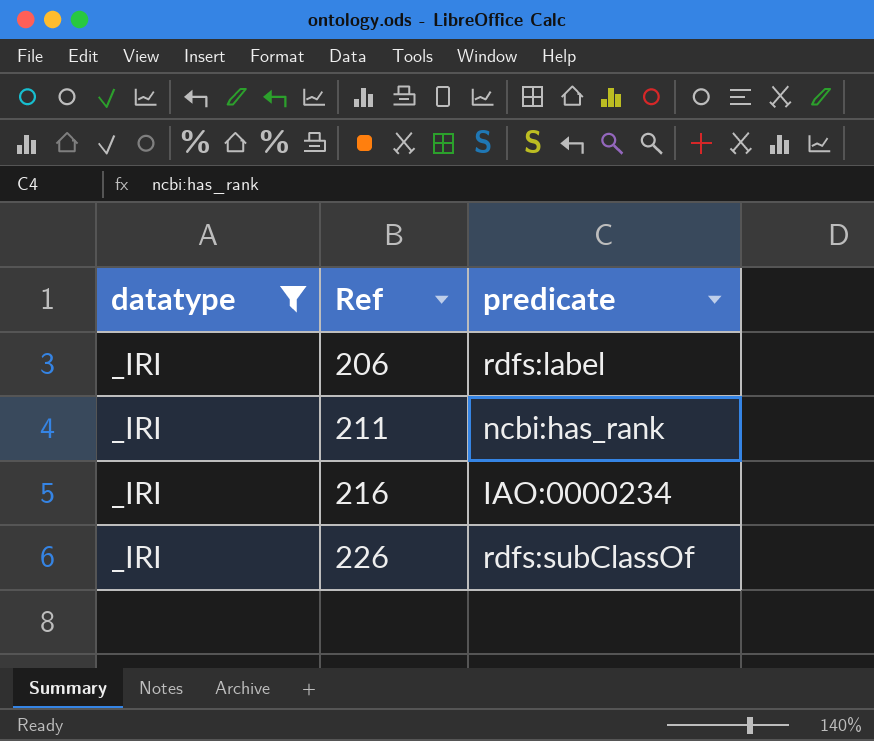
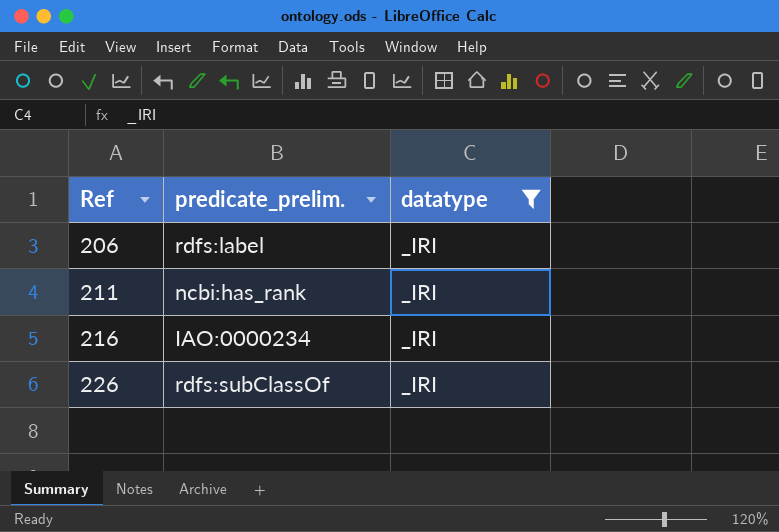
column name: predicate -> predicate_prelim.
column datatype | position: 1 -> 3

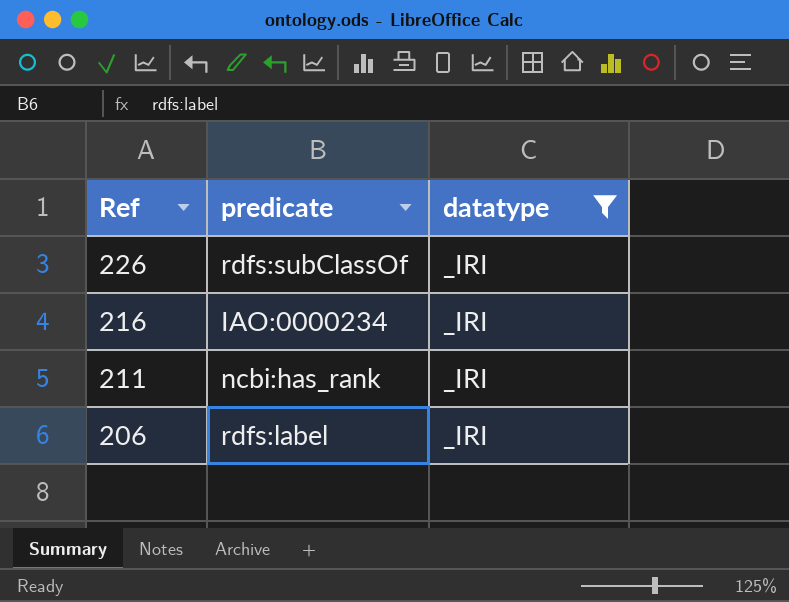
row order: Ref ascending -> Ref descending
column name: predicate_prelim. -> predicate

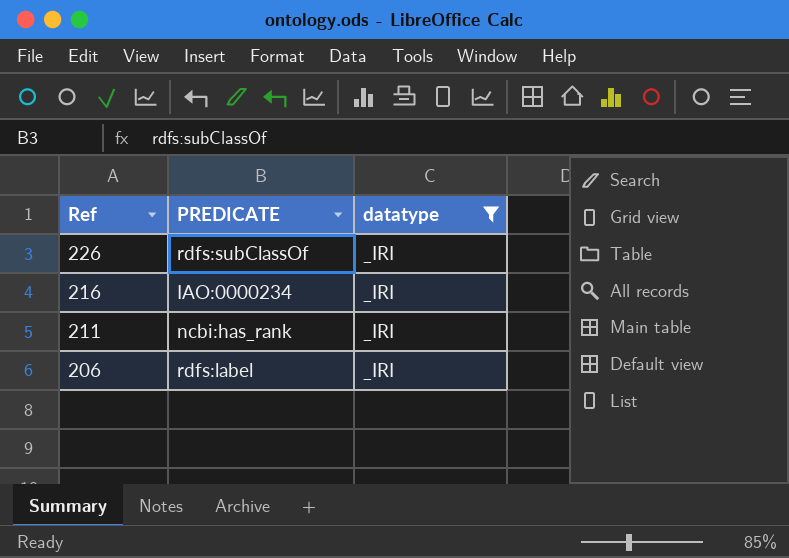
column name: predicate -> PREDICATE

